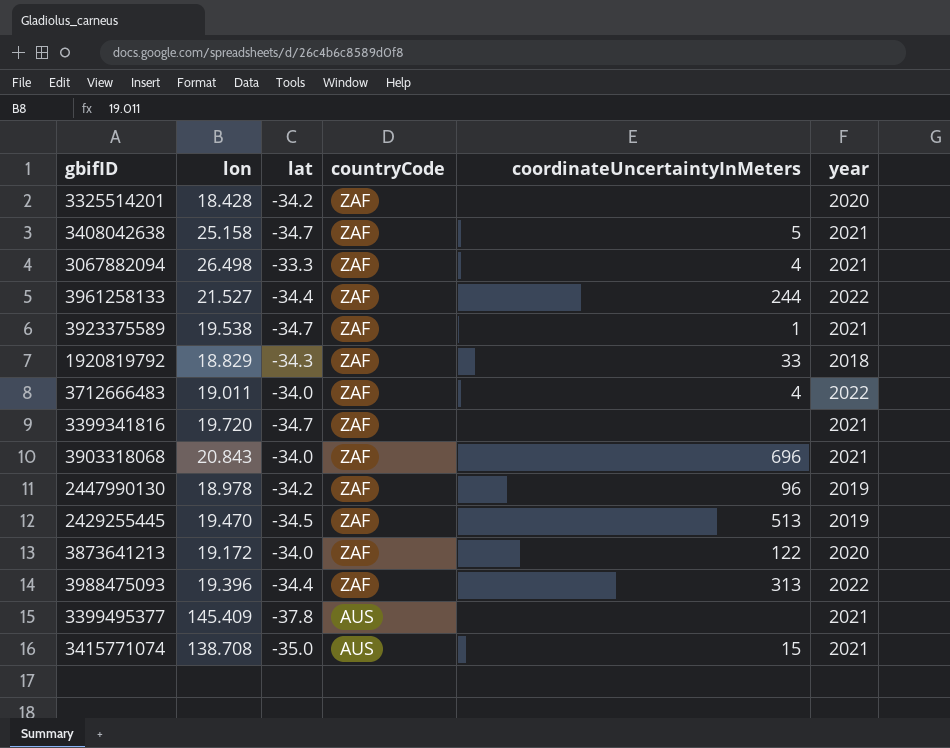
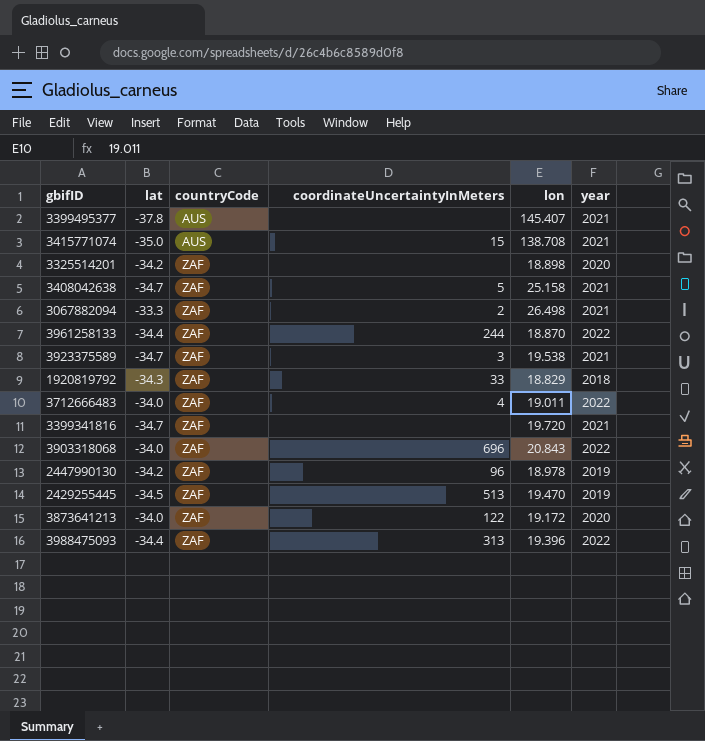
row order: countryCode descending -> countryCode ascending
column lon | position: 2 -> 5
3399495377 | lon: 145.409 -> 145.407
3325514201 | lon: 18.428 -> 18.898
3067882094 | coordinateUncertaintyInMeters: 4 -> 2
3961258133 | lon: 21.527 -> 18.870
3923375589 | coordinateUncertaintyInMeters: 1 -> 3
3903318068 | year: 2021 -> 2022

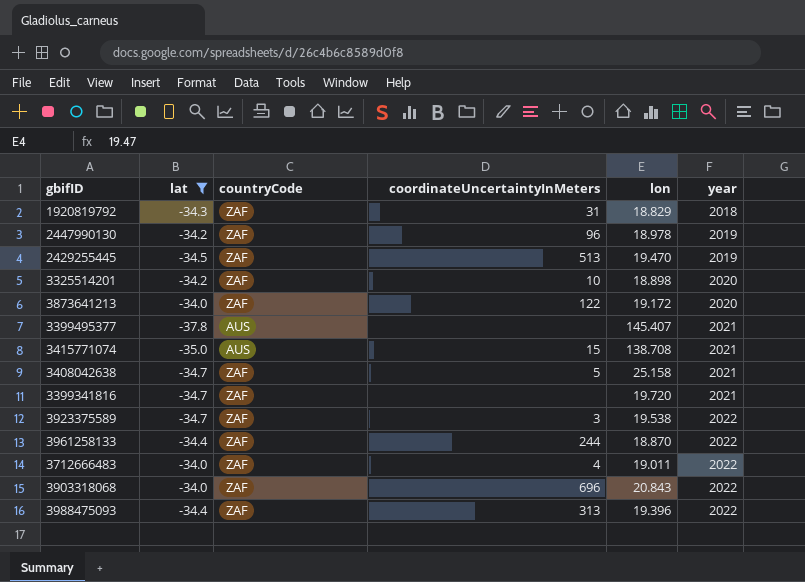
filter: none -> lat != -33.3
row order: countryCode ascending -> year ascending
1920819792 | coordinateUncertaintyInMeters: 33 -> 31
3325514201 | coordinateUncertaintyInMeters: none -> 10
3923375589 | year: 2021 -> 2022

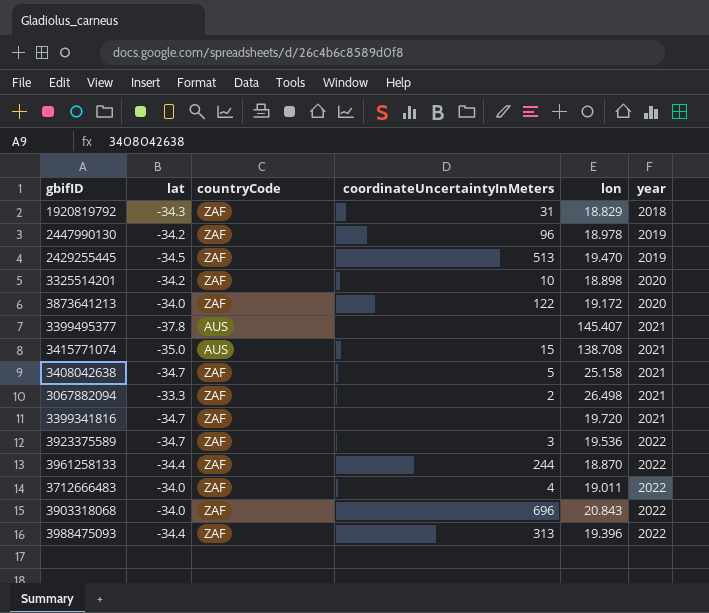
filter: lat != -33.3 -> none
3923375589 | lon: 19.538 -> 19.536

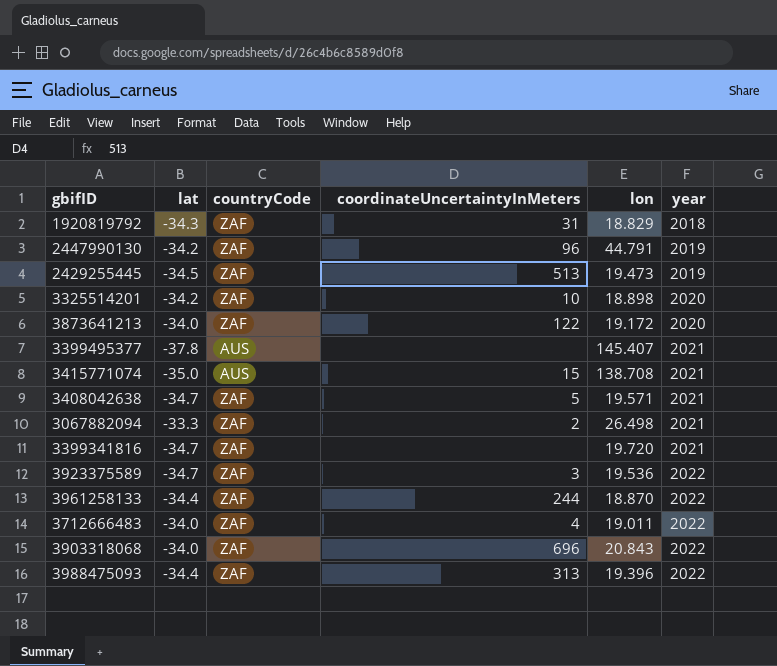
2447990130 | lon: 18.978 -> 44.791
2429255445 | lon: 19.470 -> 19.473
3408042638 | lon: 25.158 -> 19.571

